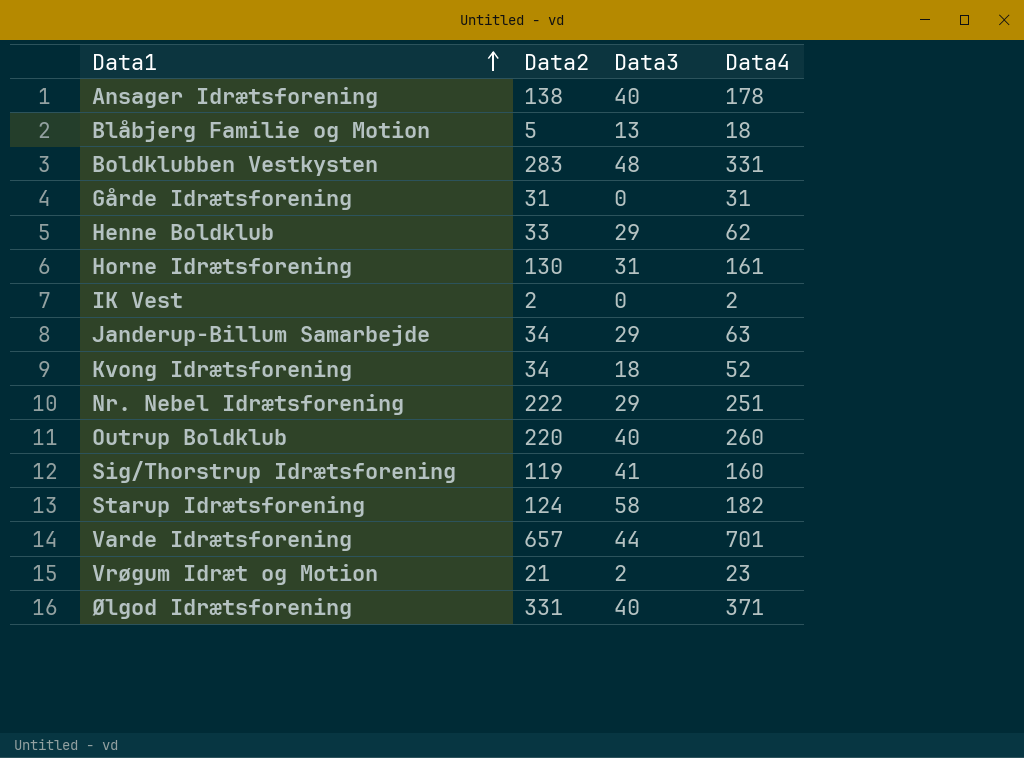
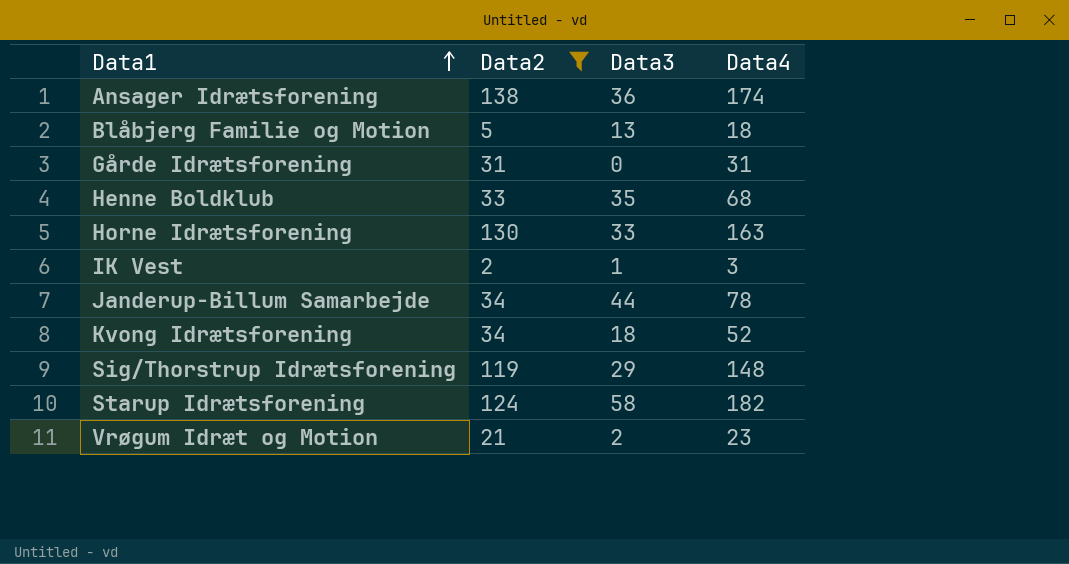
filter: none -> Data2 <= 138
Ansager Idrætsforening | Data3: 40 -> 36
Ansager Idrætsforening | Data4: 178 -> 174
Henne Boldklub | Data3: 29 -> 35
Henne Boldklub | Data4: 62 -> 68
Horne Idrætsforening | Data3: 31 -> 33
Horne Idrætsforening | Data4: 161 -> 163
IK Vest | Data3: 0 -> 1
IK Vest | Data4: 2 -> 3
Janderup-Billum Samarbejde | Data3: 29 -> 44
Janderup-Billum Samarbejde | Data4: 63 -> 78
Sig/Thorstrup Idrætsforening | Data3: 41 -> 29
Sig/Thorstrup Idrætsforening | Data4: 160 -> 148

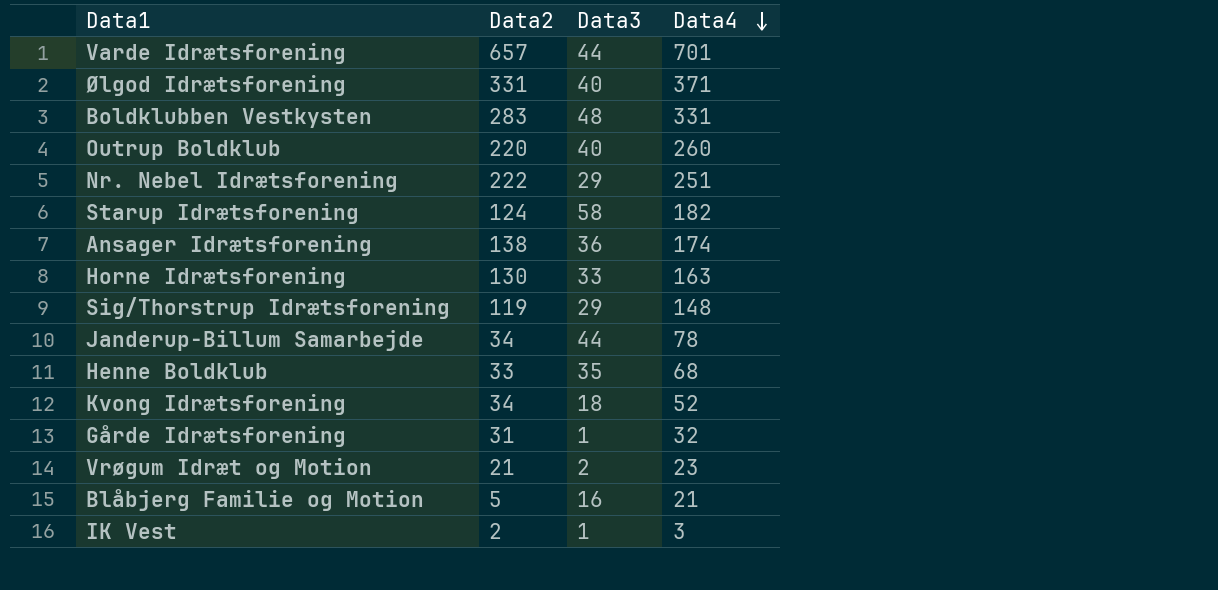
filter: Data2 <= 138 -> none
row order: Data1 ascending -> Data4 descending
Gårde Idrætsforening | Data3: 0 -> 1
Gårde Idrætsforening | Data4: 31 -> 32
Blåbjerg Familie og Motion | Data3: 13 -> 16
Blåbjerg Familie og Motion | Data4: 18 -> 21

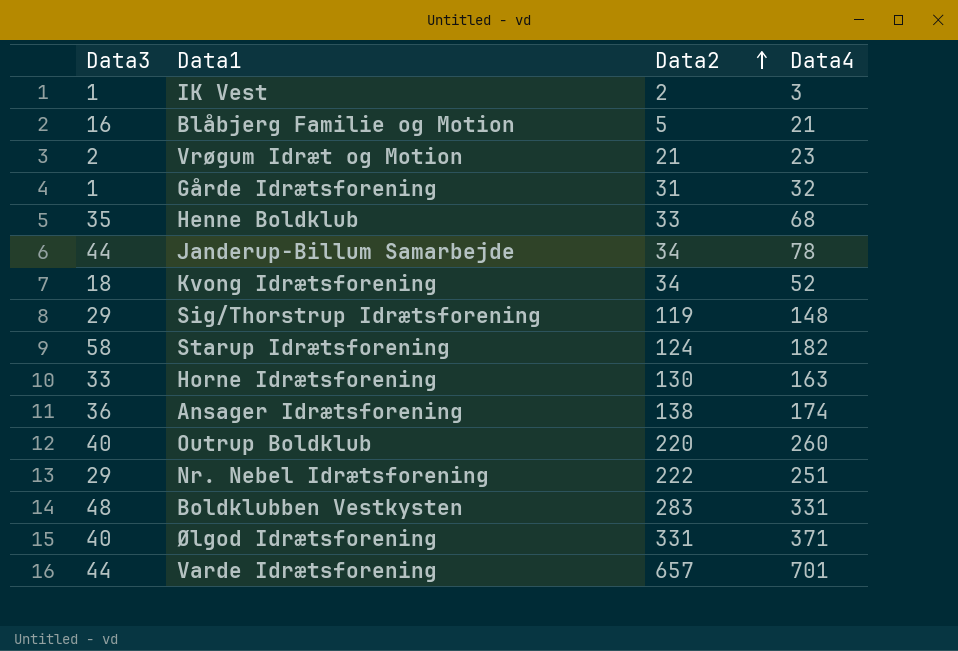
row order: Data4 descending -> Data2 ascending
column Data3 | position: 3 -> 1

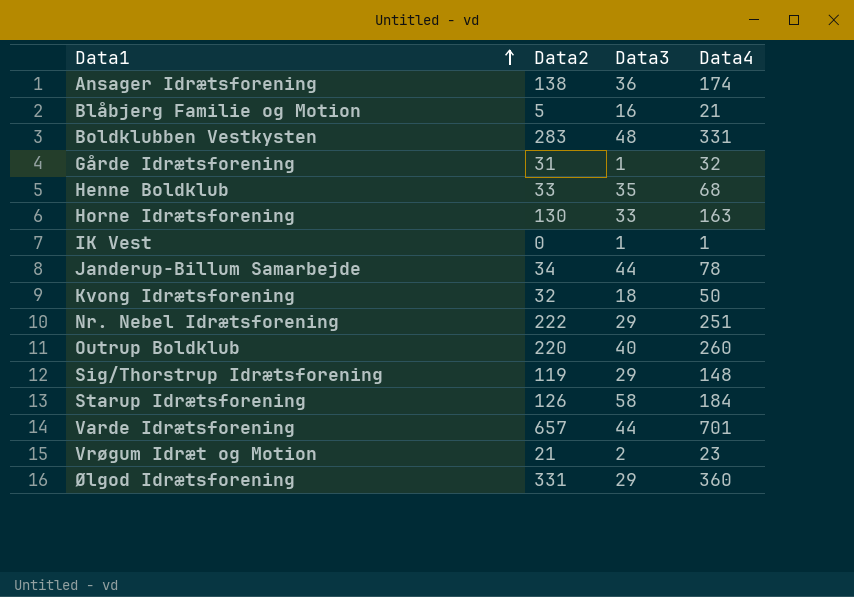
row order: Data2 ascending -> Data1 ascending
column Data3 | position: 1 -> 3
IK Vest | Data2: 2 -> 0
IK Vest | Data4: 3 -> 1
Kvong Idrætsforening | Data2: 34 -> 32
Kvong Idrætsforening | Data4: 52 -> 50
Starup Idrætsforening | Data2: 124 -> 126
Starup Idrætsforening | Data4: 182 -> 184
Ølgod Idrætsforening | Data3: 40 -> 29
Ølgod Idrætsforening | Data4: 371 -> 360

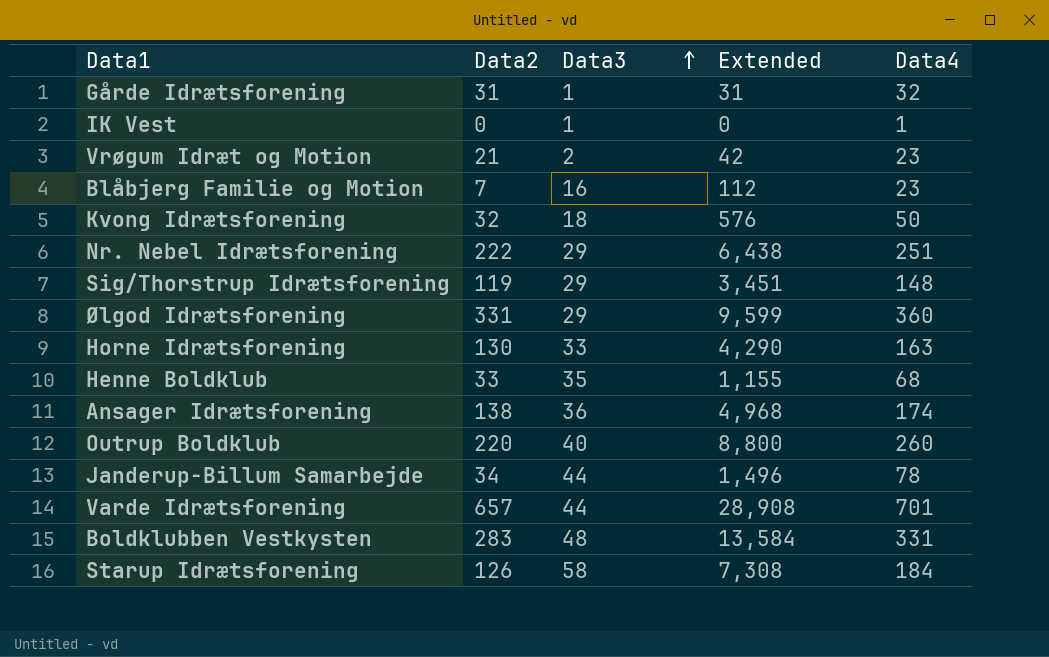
row order: Data1 ascending -> Data3 ascending
column Extended | formula: none -> [Data2] * [Data3]
Blåbjerg Familie og Motion | Data2: 5 -> 7
Blåbjerg Familie og Motion | Data4: 21 -> 23

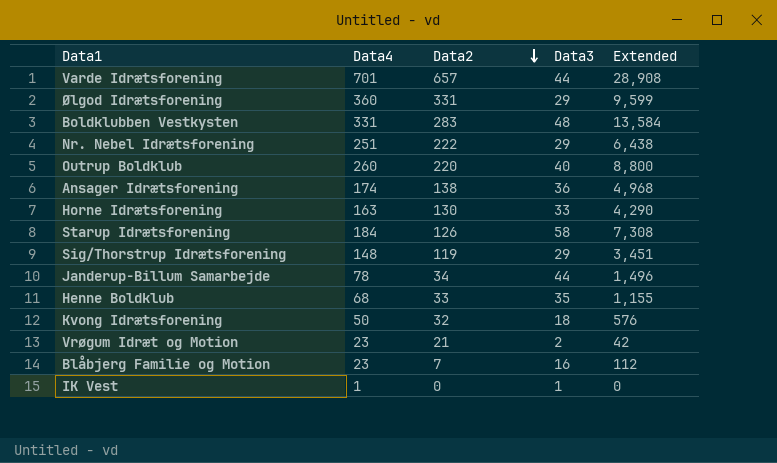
row order: Data3 ascending -> Data2 descending
column Data4 | position: 5 -> 2
row Gårde Idrætsforening: 31 | 1 | 31 | 32 -> none

